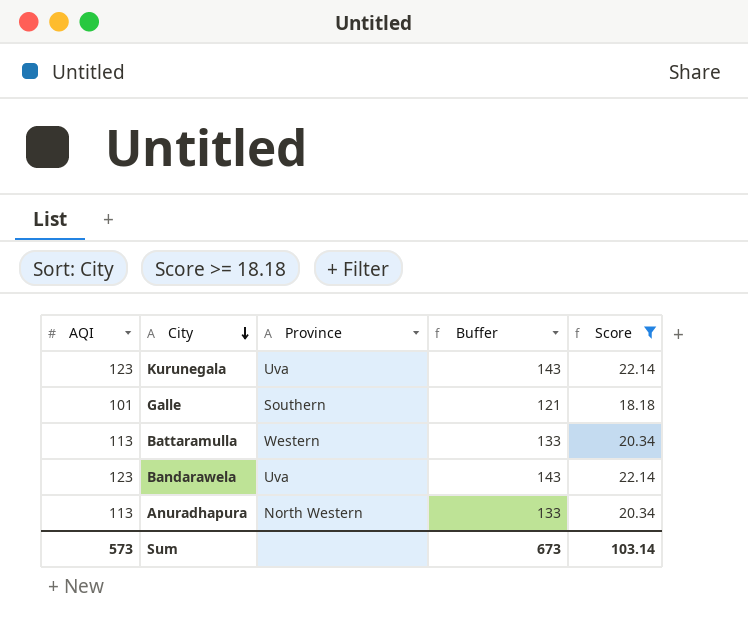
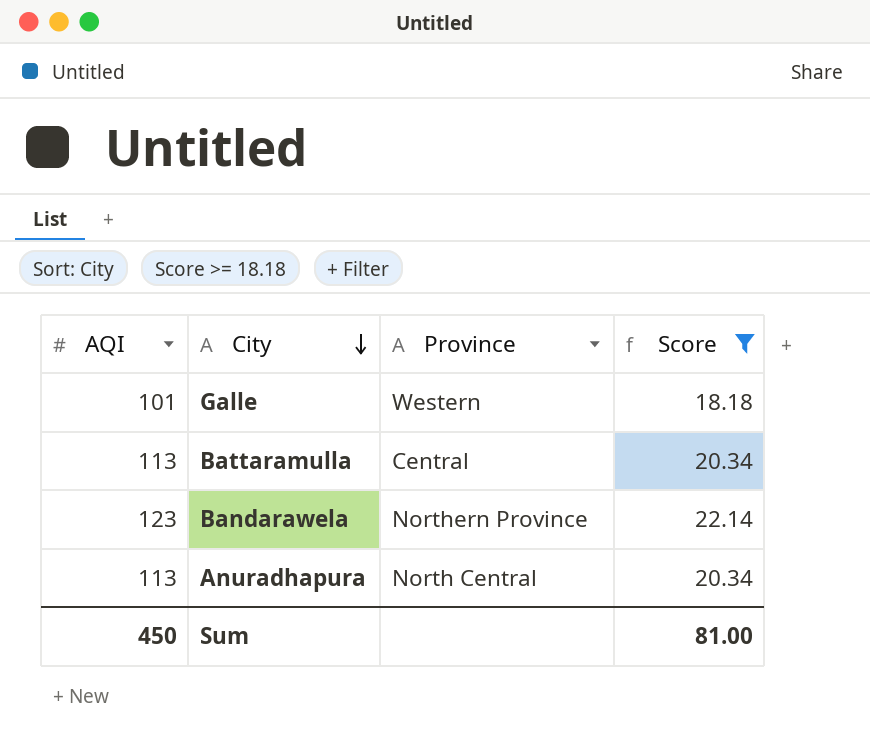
column Buffer | formula: [AQI] + 20 -> none
row Kurunegala: 123 | Uva | 143 | 22.14 -> none
Galle | Province: Southern -> Western
Battaramulla | Province: Western -> Central
Bandarawela | Province: Uva -> Northern Province
Anuradhapura | Province: North Western -> North Central
Sum | AQI: 573 -> 450
Sum | Score: 103.14 -> 81.00

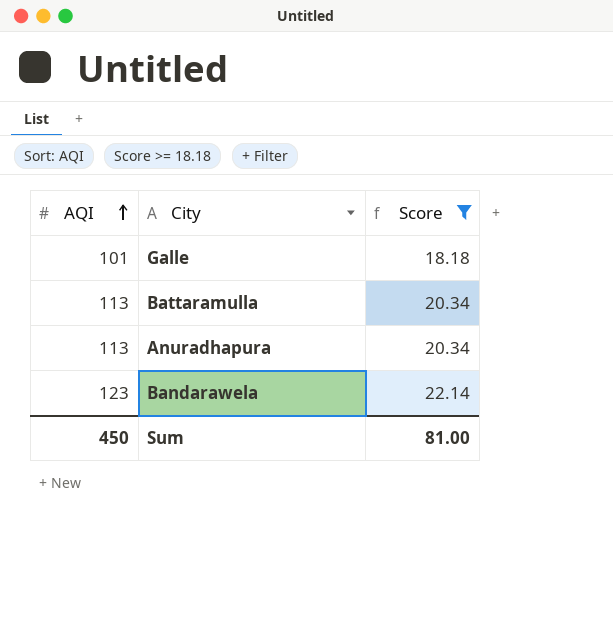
row order: City descending -> AQI ascending
column Province | position: 3 -> none

